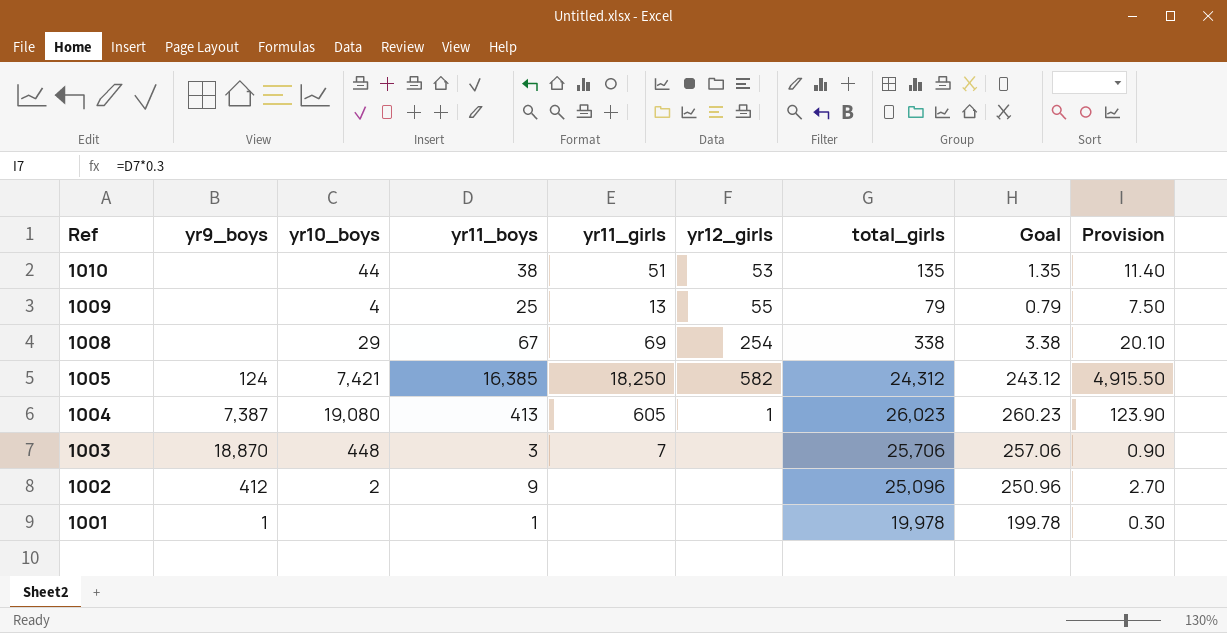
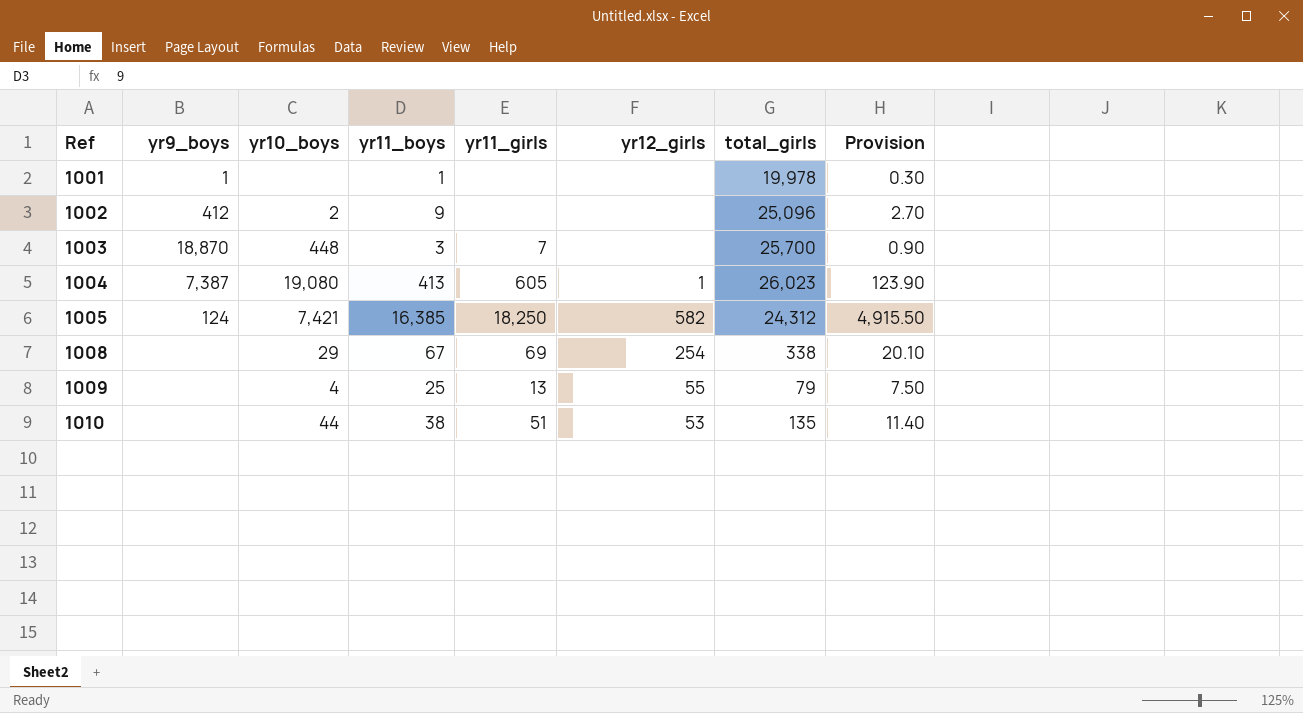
row order: Ref descending -> Ref ascending
column Goal | formula: [total_girls] * 0.01 -> none
1003 | total_girls: 25,706 -> 25,700

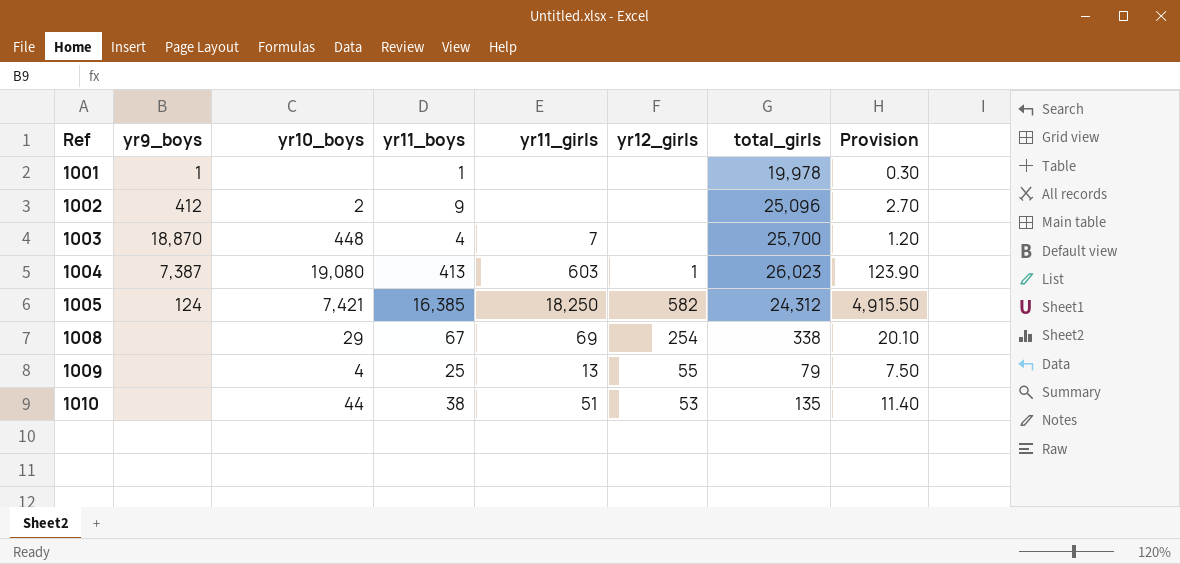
1003 | yr11_boys: 3 -> 4
1003 | Provision: 0.90 -> 1.20
1004 | yr11_girls: 605 -> 603

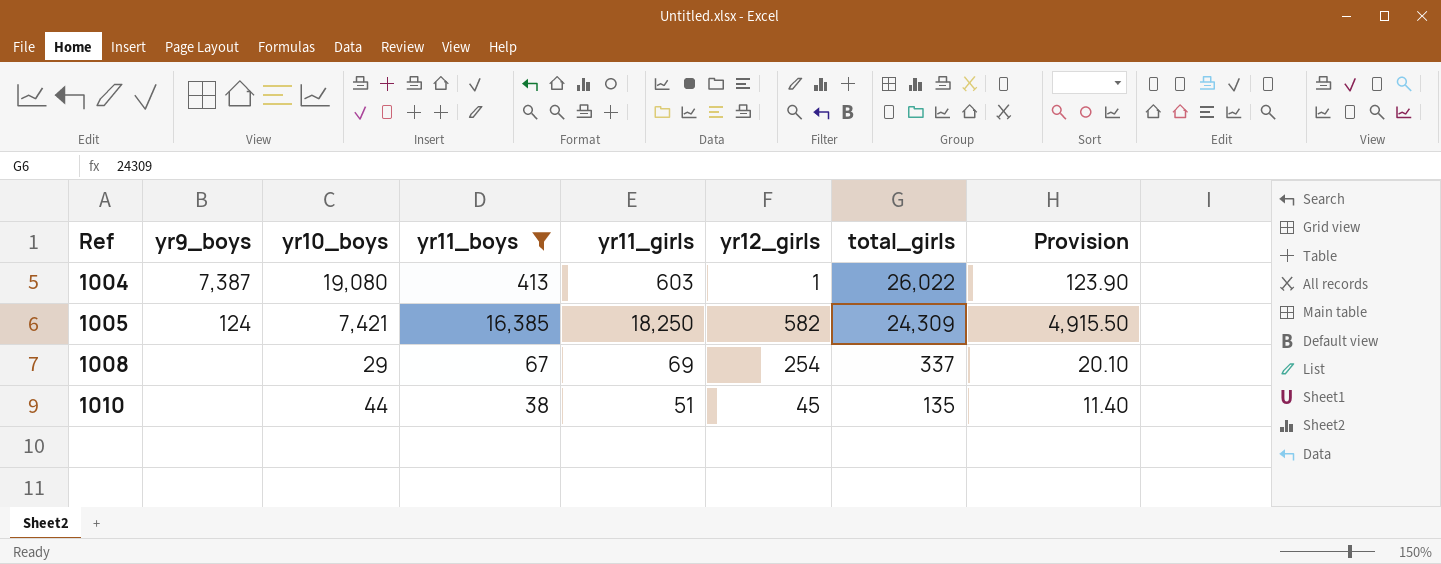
filter: none -> yr11_boys >= 38
1004 | total_girls: 26,023 -> 26,022
1005 | total_girls: 24,312 -> 24,309
1008 | total_girls: 338 -> 337
1010 | yr12_girls: 53 -> 45

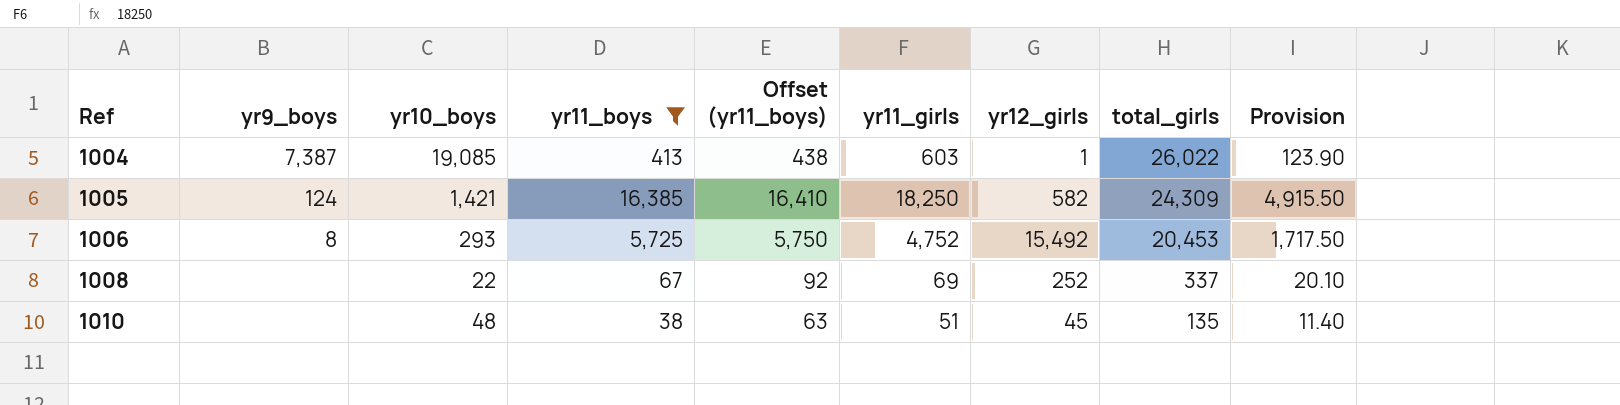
column Offset (yr11_boys) | formula: none -> [yr11_boys] + 25
1004 | yr10_boys: 19,080 -> 19,085
1005 | yr10_boys: 7,421 -> 1,421
row 1006: none -> 8 | 293 | 5,725 | 5,750 | 4,752 | 15,492 | 20,453 | 1,717.50
1008 | yr10_boys: 29 -> 22
1008 | yr12_girls: 254 -> 252
1010 | yr10_boys: 44 -> 48

